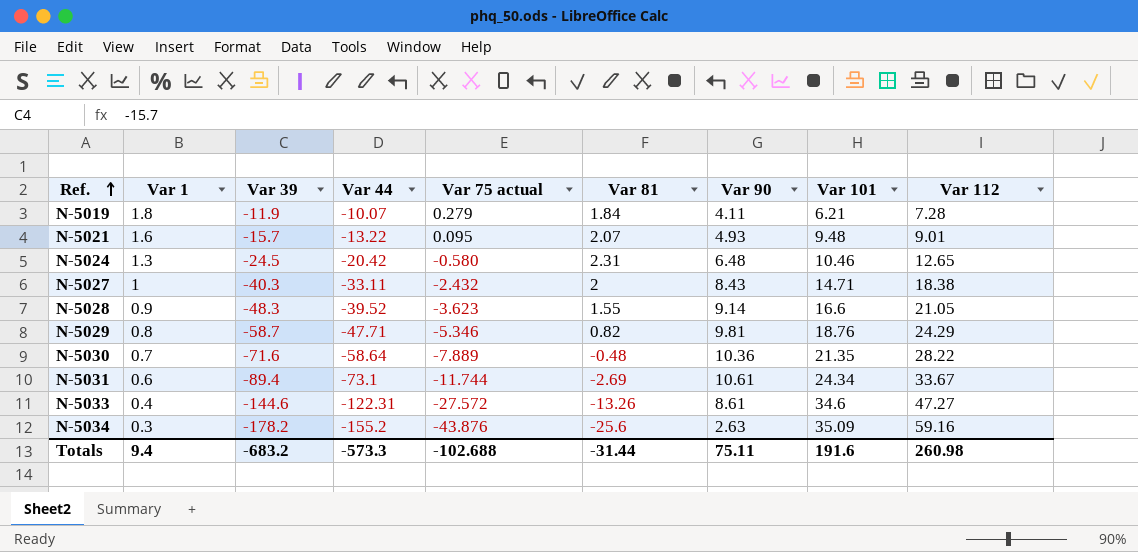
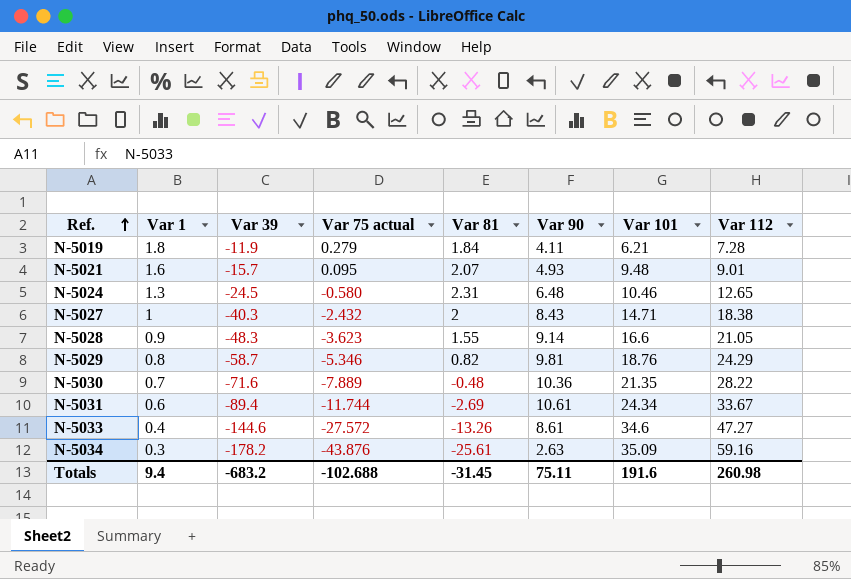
column Var 44 | position: 4 -> none
N-5034 | Var 81: -25.6 -> -25.61
Totals | Var 81: -31.44 -> -31.45

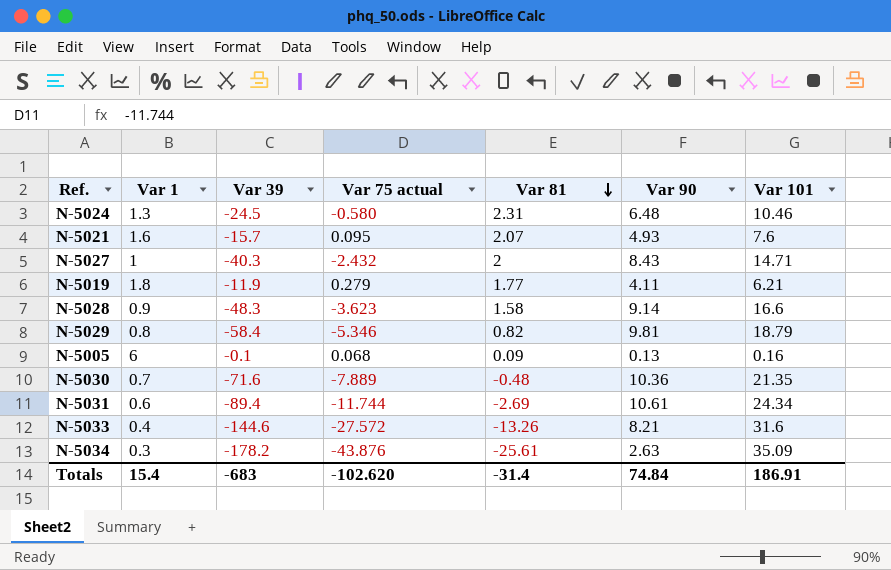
row order: Ref. ascending -> Var 81 descending
column Var 112 | position: 8 -> none
N-5021 | Var 101: 9.48 -> 7.6
N-5019 | Var 81: 1.84 -> 1.77
N-5028 | Var 81: 1.55 -> 1.58
N-5029 | Var 39: -58.7 -> -58.4
N-5029 | Var 101: 18.76 -> 18.79
row N-5005: none -> 6 | -0.1 | 0.068 | 0.09 | 0.13 | 0.16
N-5033 | Var 90: 8.61 -> 8.21
N-5033 | Var 101: 34.6 -> 31.6
Totals | Var 1: 9.4 -> 15.4
Totals | Var 39: -683.2 -> -683
Totals | Var 75 actual: -102.688 -> -102.620
Totals | Var 81: -31.45 -> -31.4
Totals | Var 90: 75.11 -> 74.84
Totals | Var 101: 191.6 -> 186.91

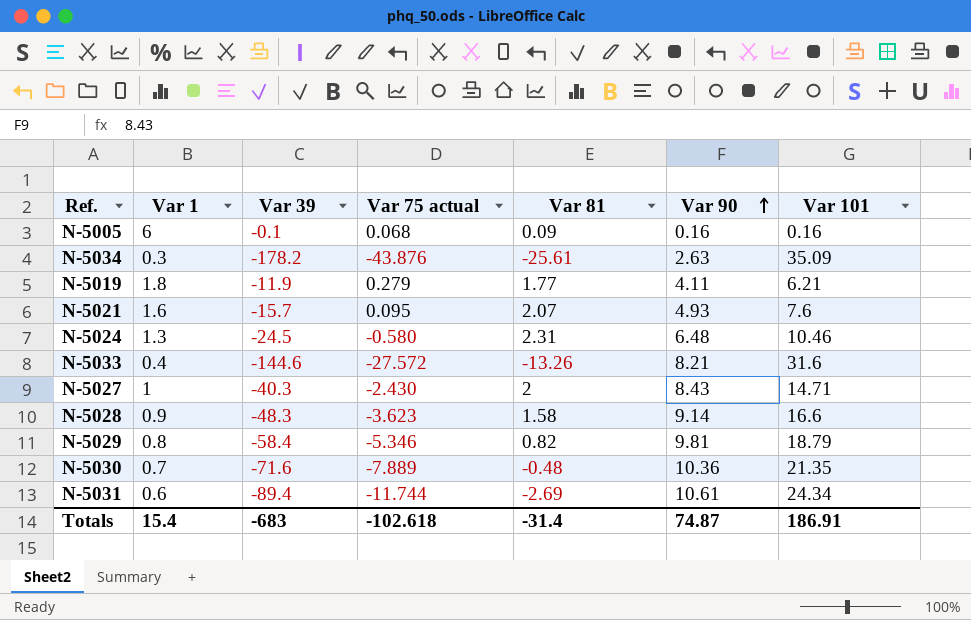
row order: Var 81 descending -> Var 90 ascending
N-5005 | Var 90: 0.13 -> 0.16
N-5027 | Var 75 actual: -2.432 -> -2.430
Totals | Var 75 actual: -102.620 -> -102.618
Totals | Var 90: 74.84 -> 74.87

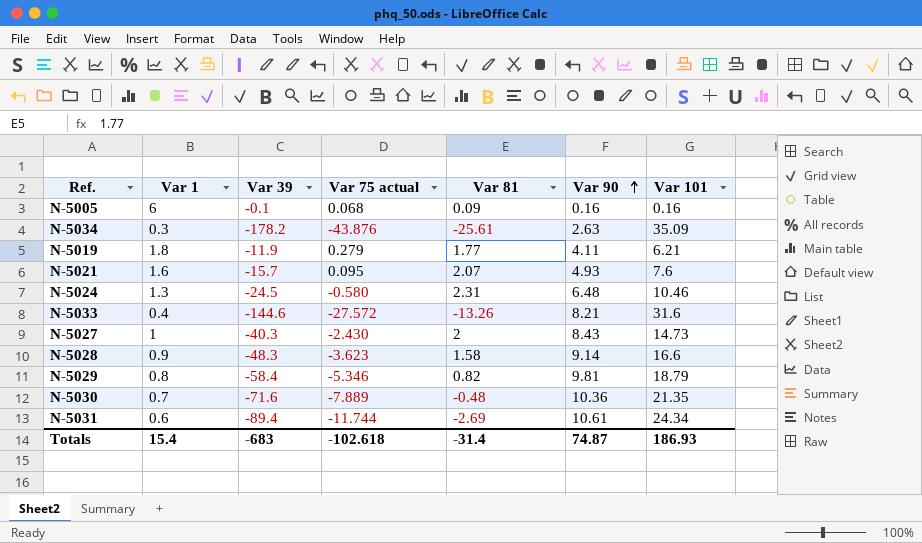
N-5027 | Var 101: 14.71 -> 14.73
Totals | Var 101: 186.91 -> 186.93

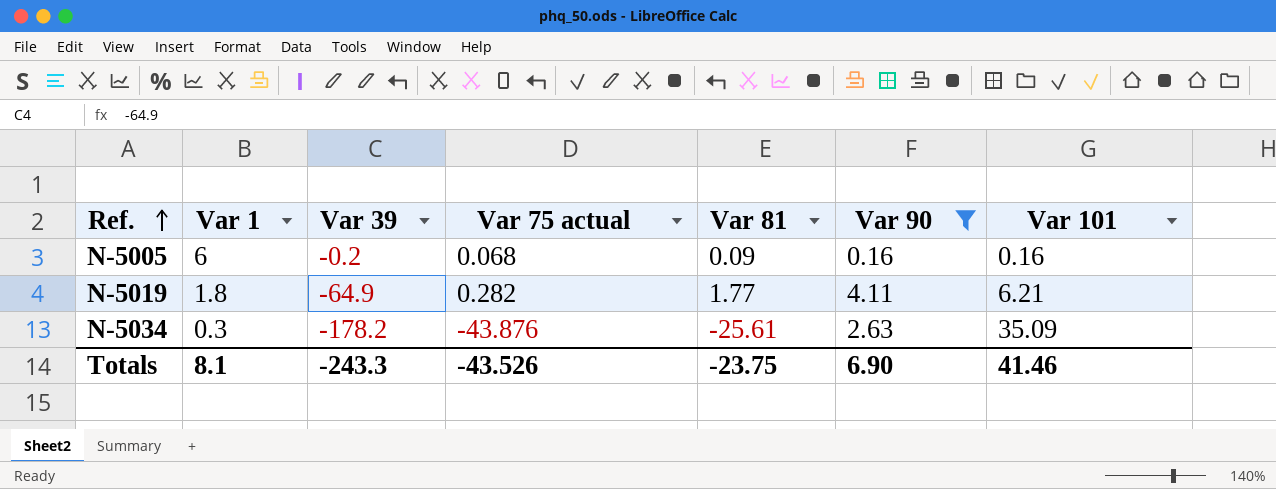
filter: none -> Var 90 <= 4.11
row order: Var 90 ascending -> Ref. ascending
N-5005 | Var 39: -0.1 -> -0.2
N-5019 | Var 39: -11.9 -> -64.9
N-5019 | Var 75 actual: 0.279 -> 0.282
Totals | Var 1: 15.4 -> 8.1
Totals | Var 39: -683 -> -243.3
Totals | Var 75 actual: -102.618 -> -43.526
Totals | Var 81: -31.4 -> -23.75
Totals | Var 90: 74.87 -> 6.90
Totals | Var 101: 186.93 -> 41.46

